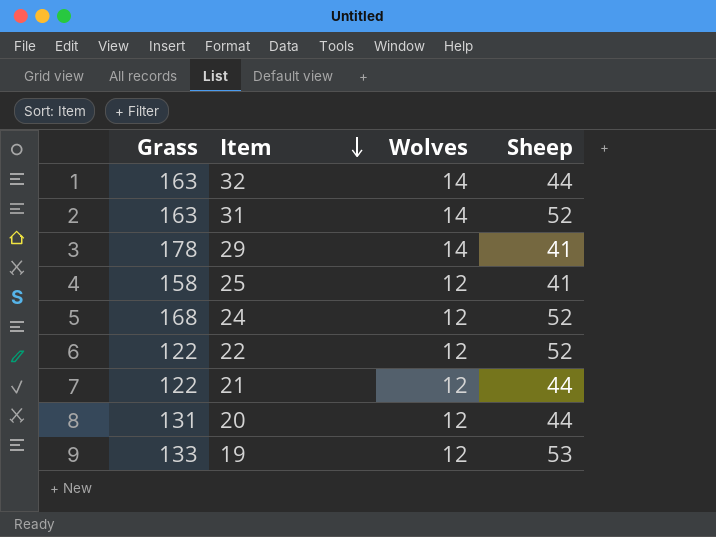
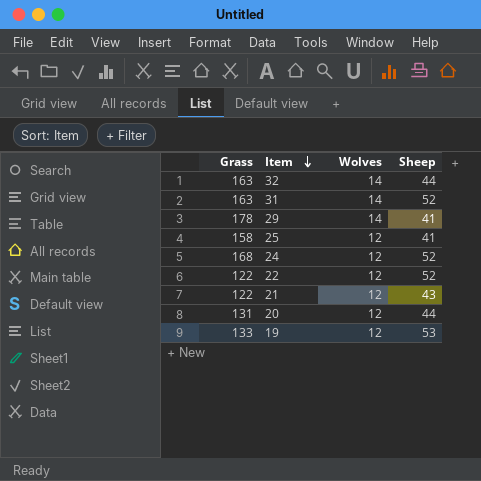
21 | Sheep: 44 -> 43

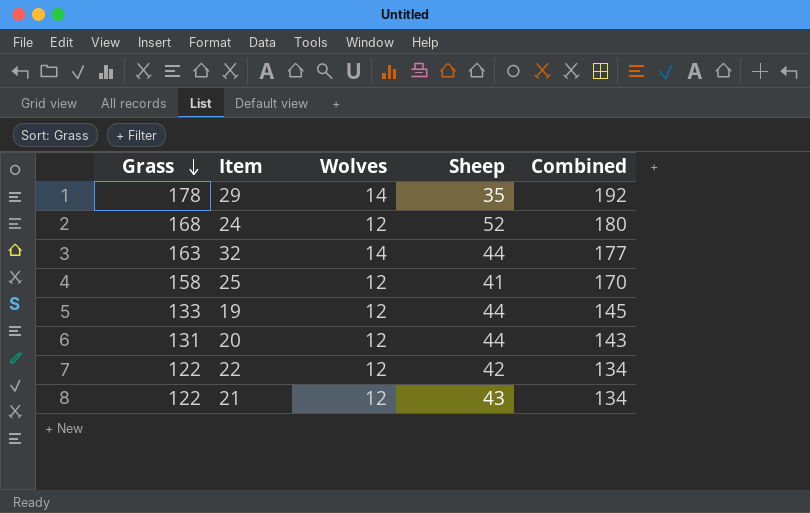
row order: Item descending -> Grass descending
column Combined | formula: none -> [Grass] + [Wolves]
row 31: 163 | 14 | 52 -> none
29 | Sheep: 41 -> 35
19 | Sheep: 53 -> 44
22 | Sheep: 52 -> 42

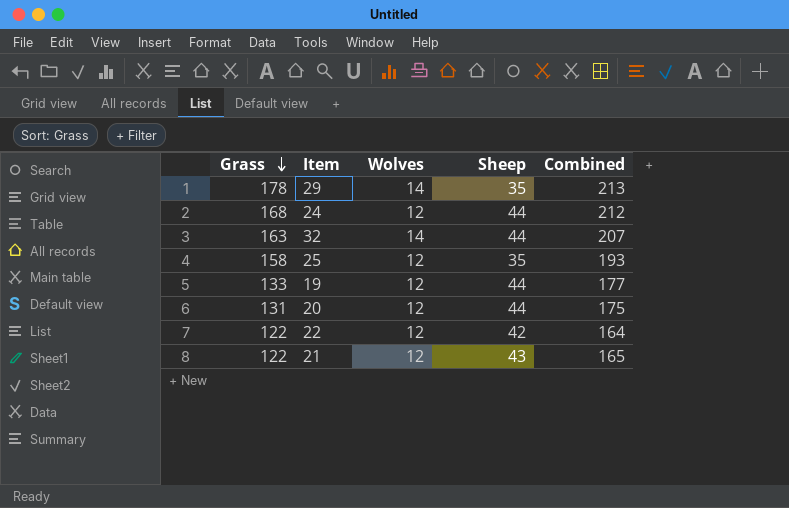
column Combined | formula: [Grass] + [Wolves] -> [Grass] + [Sheep]
24 | Sheep: 52 -> 44
25 | Sheep: 41 -> 35

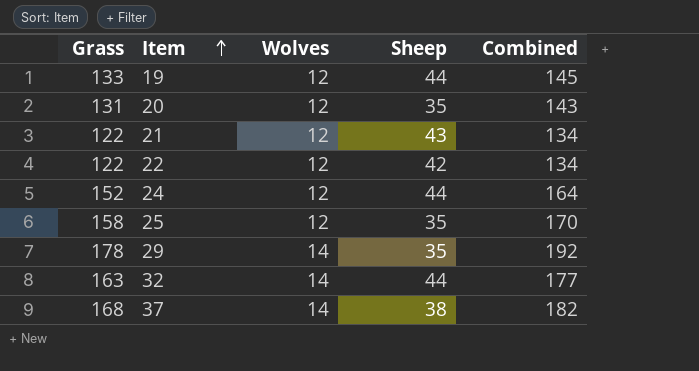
row order: Grass descending -> Item ascending
column Combined | formula: [Grass] + [Sheep] -> [Grass] + [Wolves]
20 | Sheep: 44 -> 35
24 | Grass: 168 -> 152
row 37: none -> 168 | 14 | 38 | 182

